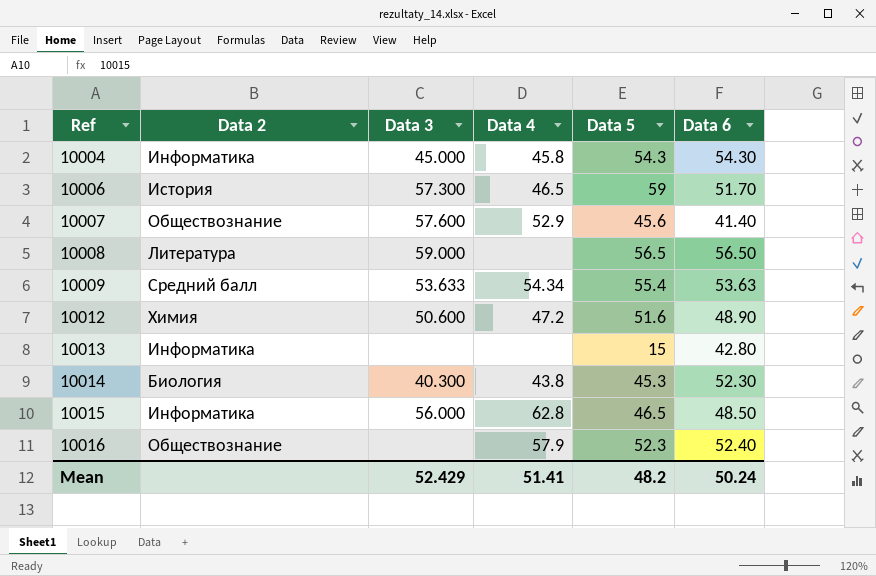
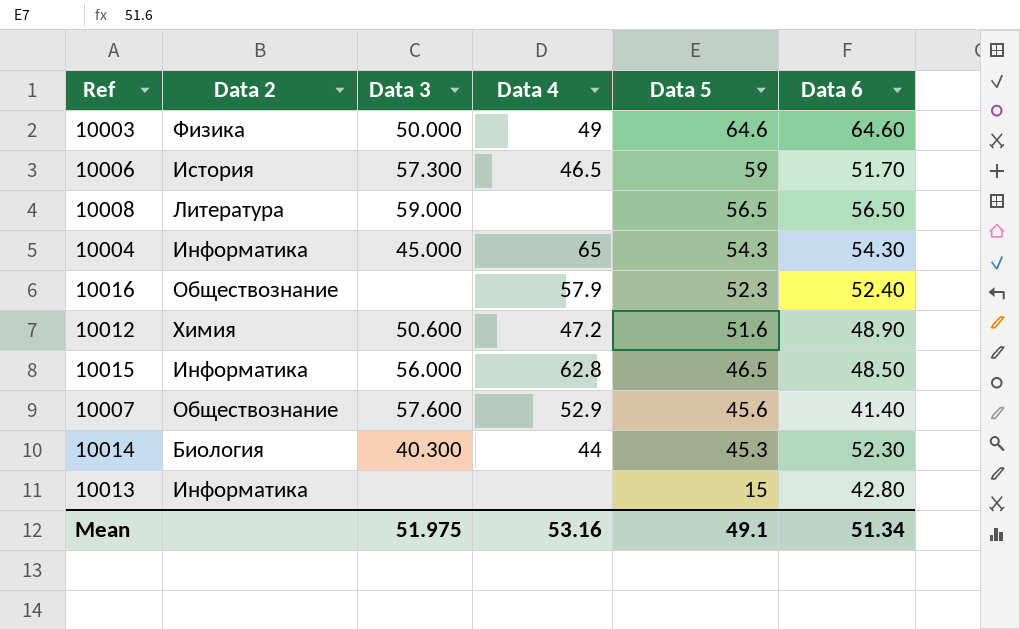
row order: Ref ascending -> Data 5 descending
row 10009: Средний балл | 53.633 | 54.34 | 55.4 | 53.63 -> none
row 10003: none -> Физика | 50.000 | 49 | 64.6 | 64.60
10004 | Data 4: 45.8 -> 65
10014 | Data 4: 43.8 -> 44
Mean | Data 3: 52.429 -> 51.975
Mean | Data 4: 51.41 -> 53.16
Mean | Data 5: 48.2 -> 49.1
Mean | Data 6: 50.24 -> 51.34

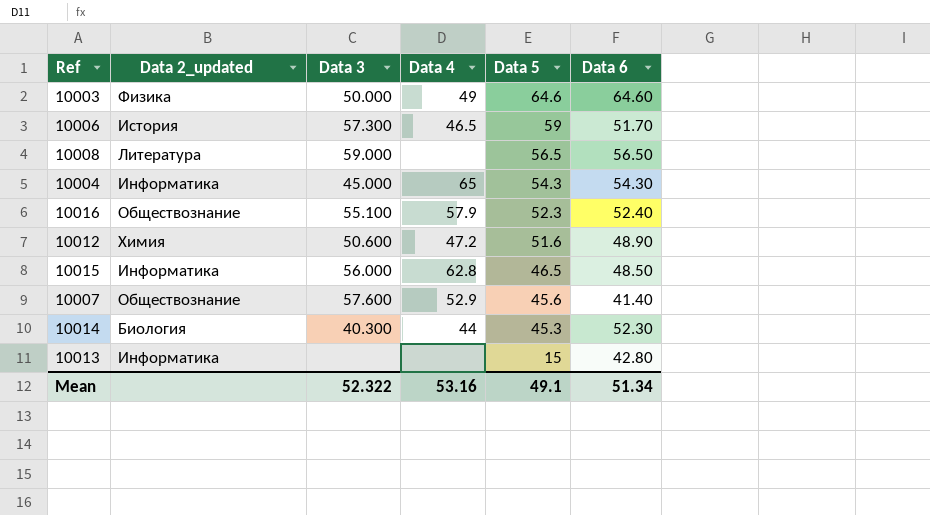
column name: Data 2 -> Data 2_updated
10016 | Data 3: none -> 55.100
Mean | Data 3: 51.975 -> 52.322

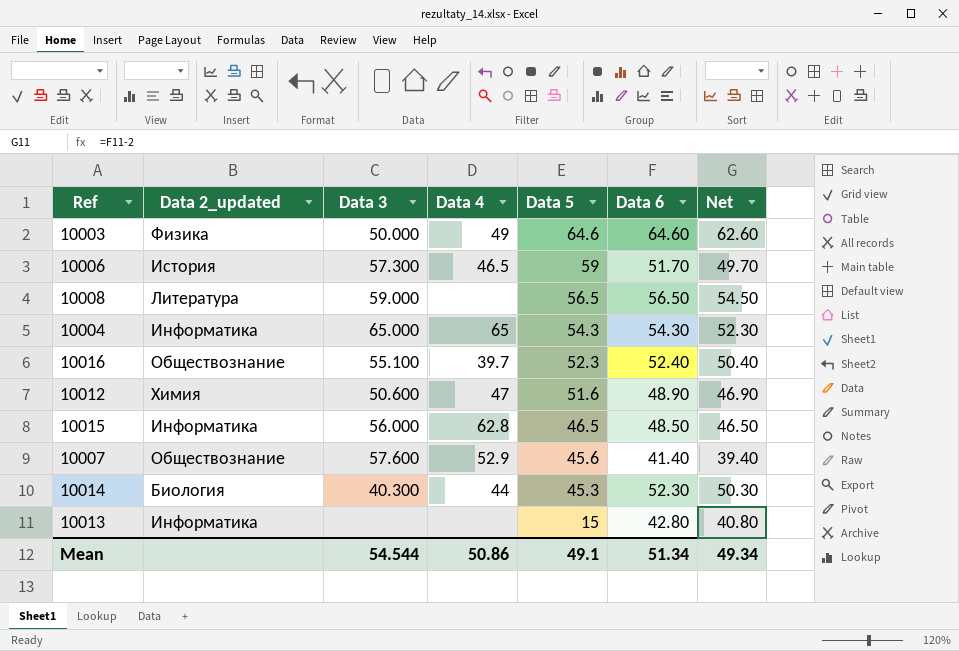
column Net | formula: none -> [Data 6] - 2
10004 | Data 3: 45.000 -> 65.000
10016 | Data 4: 57.9 -> 39.7
10012 | Data 4: 47.2 -> 47
Mean | Data 3: 52.322 -> 54.544
Mean | Data 4: 53.16 -> 50.86

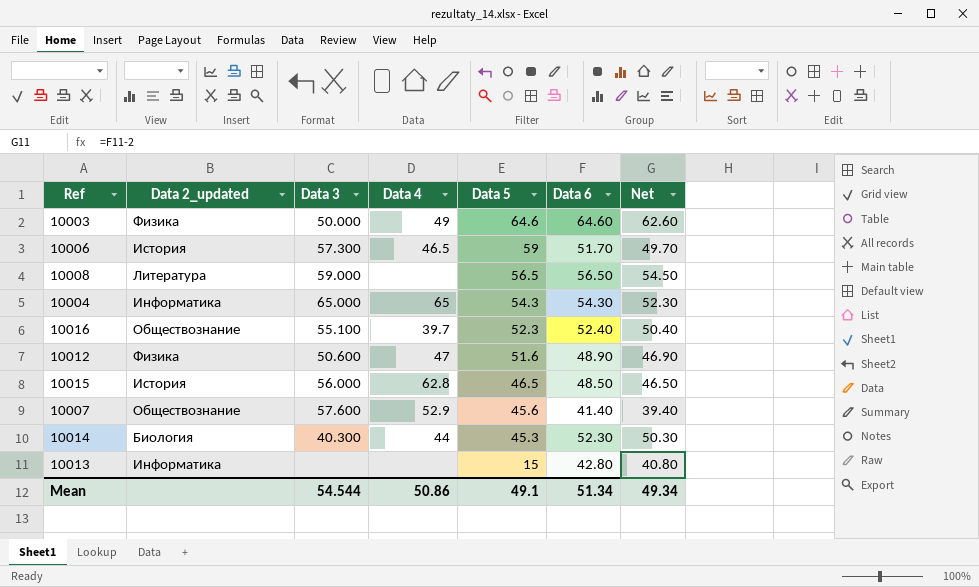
10012 | Data 2_updated: Химия -> Физика
10015 | Data 2_updated: Информатика -> История

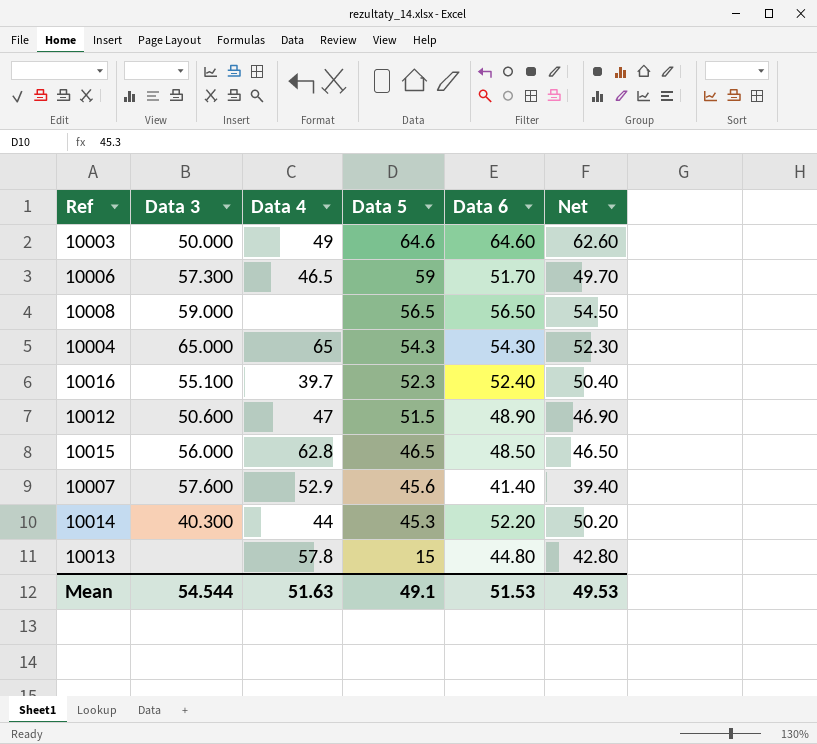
column Data 2_updated | position: 2 -> none
10012 | Data 5: 51.6 -> 51.5
10014 | Data 6: 52.30 -> 52.20
10014 | Net: 50.30 -> 50.20
10013 | Data 4: none -> 57.8
10013 | Data 6: 42.80 -> 44.80
10013 | Net: 40.80 -> 42.80
Mean | Data 4: 50.86 -> 51.63
Mean | Data 6: 51.34 -> 51.53
Mean | Net: 49.34 -> 49.53

